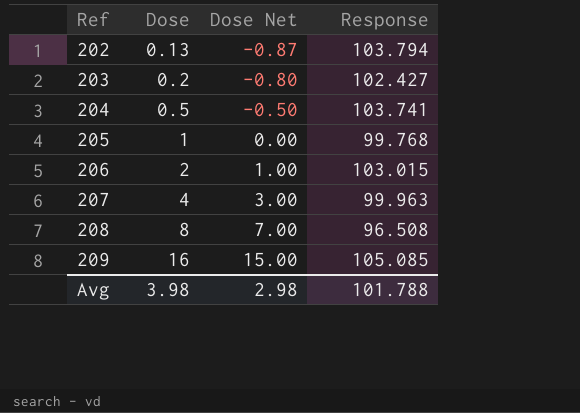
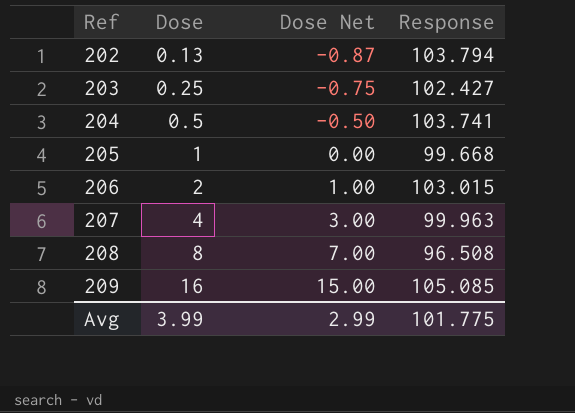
203 | Dose: 0.2 -> 0.25
203 | Dose Net: -0.80 -> -0.75
205 | Response: 99.768 -> 99.668
Avg | Dose: 3.98 -> 3.99
Avg | Dose Net: 2.98 -> 2.99
Avg | Response: 101.788 -> 101.775

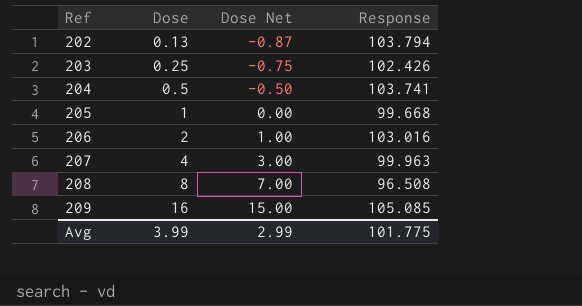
203 | Response: 102.427 -> 102.426
206 | Response: 103.015 -> 103.016

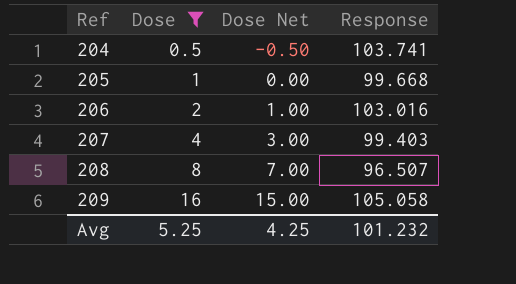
filter: none -> Dose >= 0.5
207 | Response: 99.963 -> 99.403
208 | Response: 96.508 -> 96.507
209 | Response: 105.085 -> 105.058
Avg | Dose: 3.99 -> 5.25
Avg | Dose Net: 2.99 -> 4.25
Avg | Response: 101.775 -> 101.232

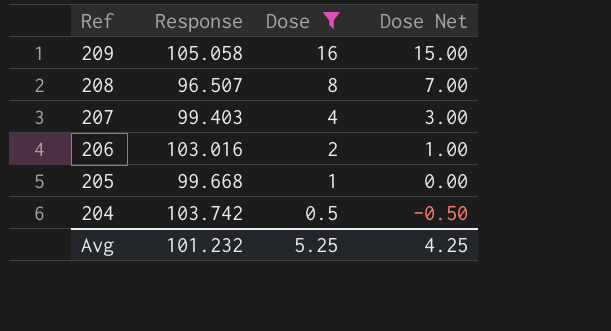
row order: Ref ascending -> Ref descending
column Response | position: 4 -> 2
204 | Response: 103.741 -> 103.742

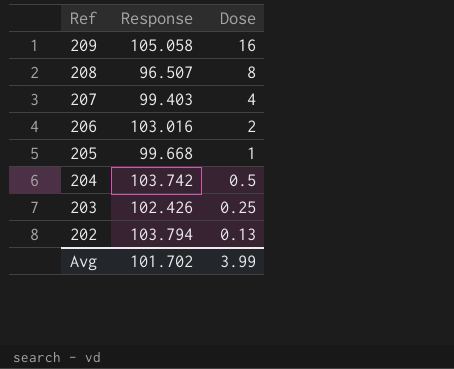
filter: Dose >= 0.5 -> none
column Dose Net | formula: [Dose] - 1 -> none
Avg | Response: 101.232 -> 101.702
Avg | Dose: 5.25 -> 3.99

